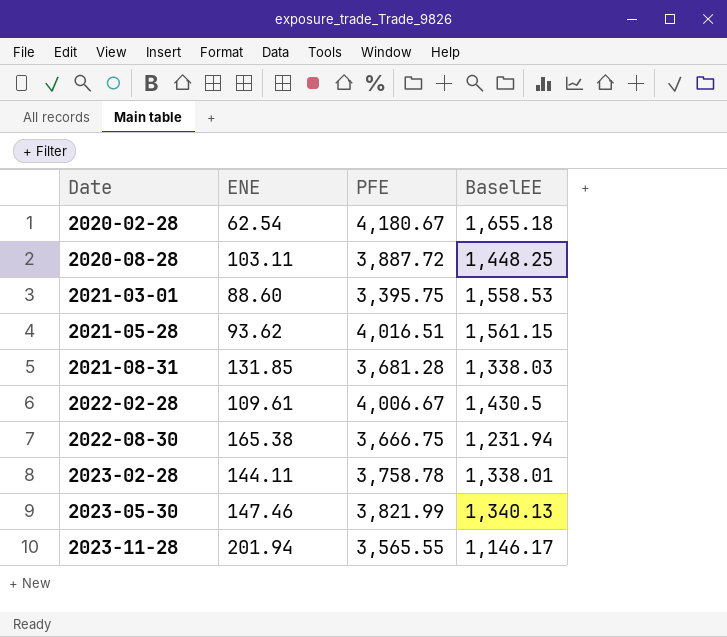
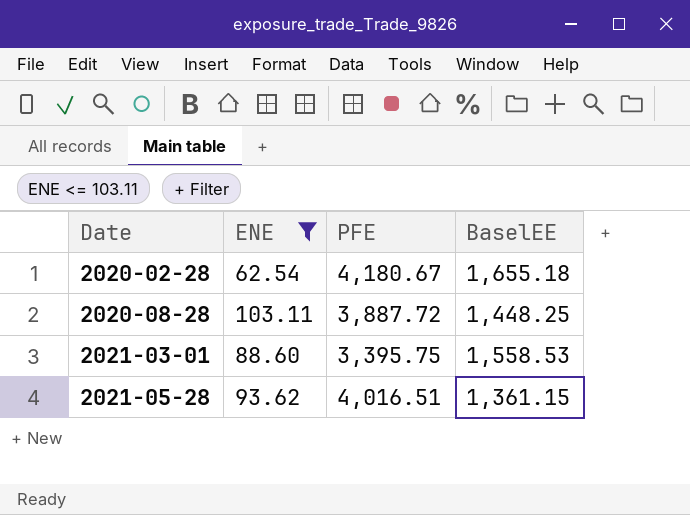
filter: none -> ENE <= 103.11
2021-05-28 | BaselEE: 1,561.15 -> 1,361.15

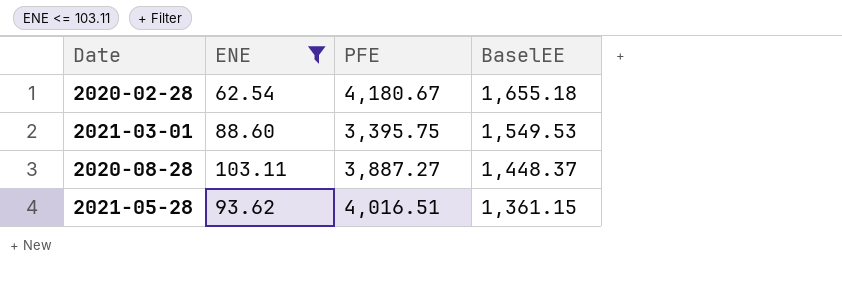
row order: Date ascending -> BaselEE descending
2021-03-01 | BaselEE: 1,558.53 -> 1,549.53
2020-08-28 | PFE: 3,887.72 -> 3,887.27
2020-08-28 | BaselEE: 1,448.25 -> 1,448.37

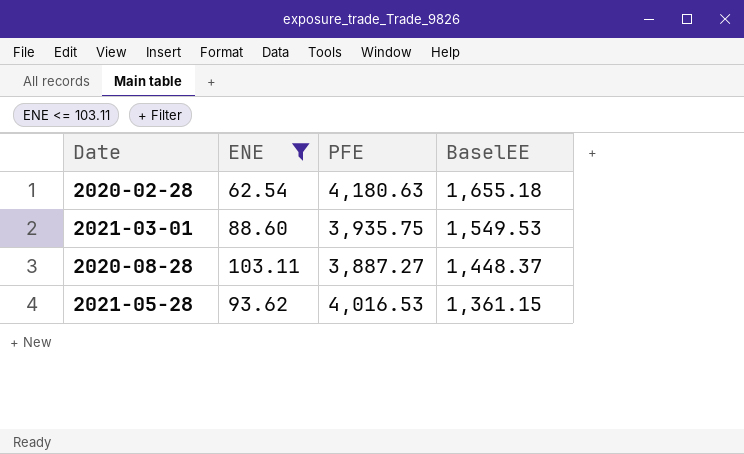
2020-02-28 | PFE: 4,180.67 -> 4,180.63
2021-03-01 | PFE: 3,395.75 -> 3,935.75
2021-05-28 | PFE: 4,016.51 -> 4,016.53

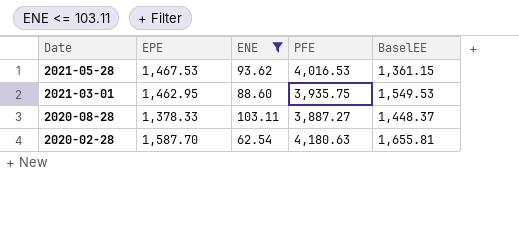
row order: BaselEE descending -> Date descending
column EPE | position: none -> 2
2020-02-28 | BaselEE: 1,655.18 -> 1,655.81

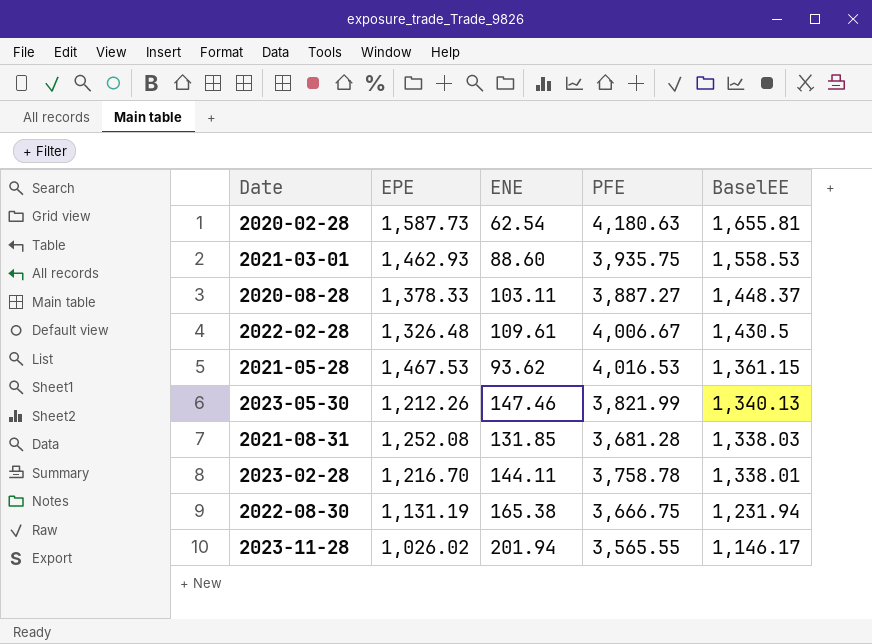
filter: ENE <= 103.11 -> none
row order: Date descending -> BaselEE descending
2020-02-28 | EPE: 1,587.70 -> 1,587.73
2021-03-01 | EPE: 1,462.95 -> 1,462.93
2021-03-01 | BaselEE: 1,549.53 -> 1,558.53

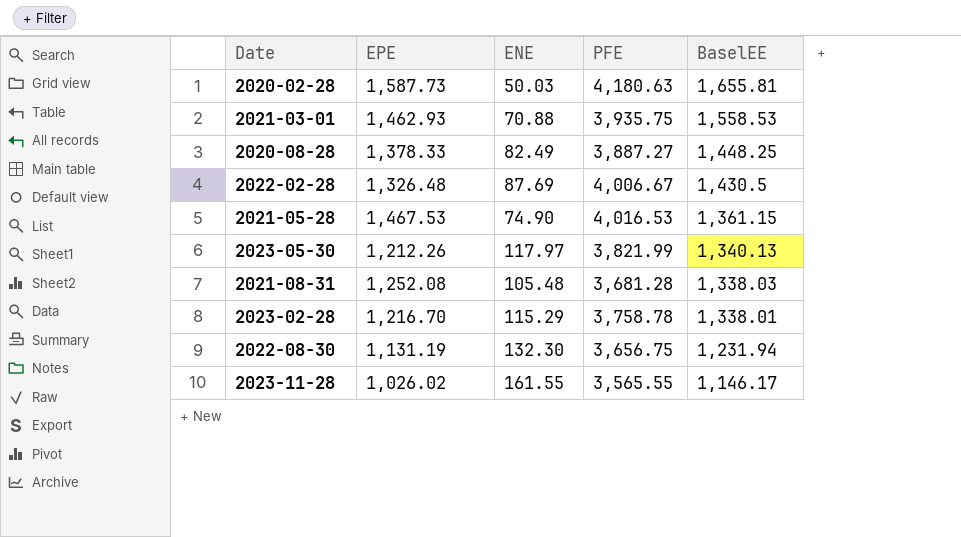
2020-02-28 | ENE: 62.54 -> 50.03
2021-03-01 | ENE: 88.60 -> 70.88
2020-08-28 | ENE: 103.11 -> 82.49
2020-08-28 | BaselEE: 1,448.37 -> 1,448.25
2022-02-28 | ENE: 109.61 -> 87.69
2021-05-28 | ENE: 93.62 -> 74.90
2023-05-30 | ENE: 147.46 -> 117.97
2021-08-31 | ENE: 131.85 -> 105.48
2023-02-28 | ENE: 144.11 -> 115.29
2022-08-30 | ENE: 165.38 -> 132.30
2022-08-30 | PFE: 3,666.75 -> 3,656.75
2023-11-28 | ENE: 201.94 -> 161.55

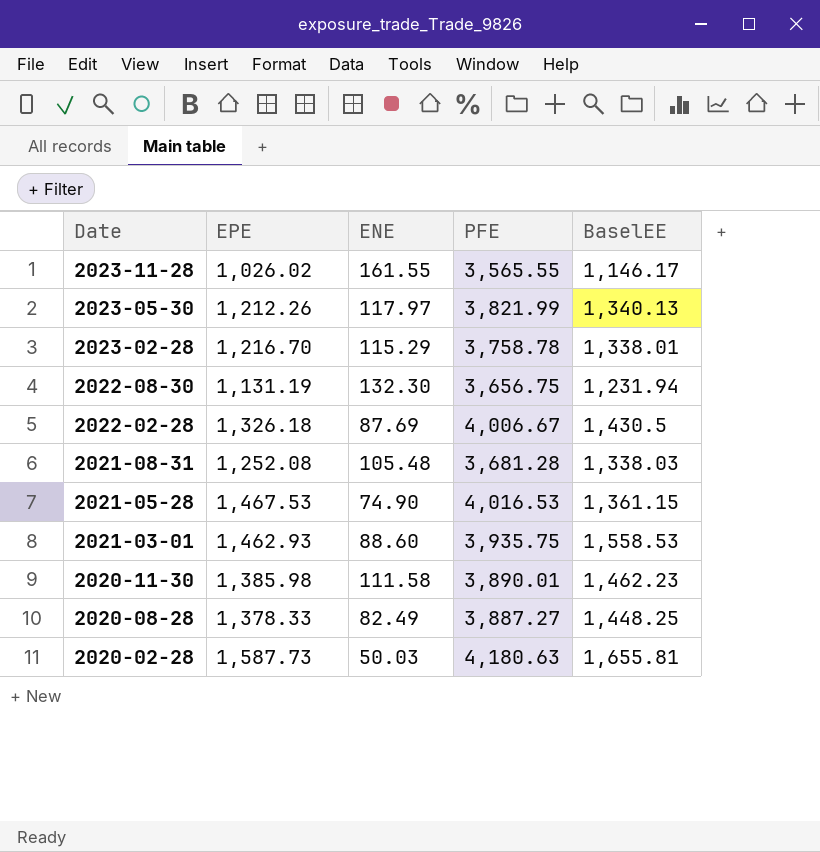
row order: BaselEE descending -> Date descending
2022-02-28 | EPE: 1,326.48 -> 1,326.18
2021-03-01 | ENE: 70.88 -> 88.60
row 2020-11-30: none -> 1,385.98 | 111.58 | 3,890.01 | 1,462.23

